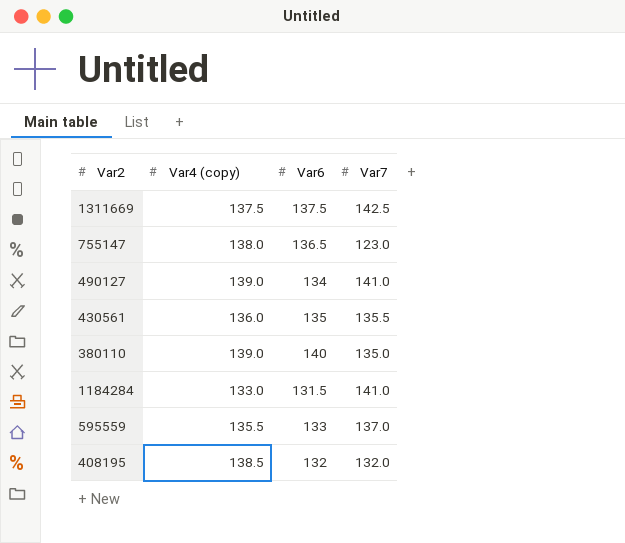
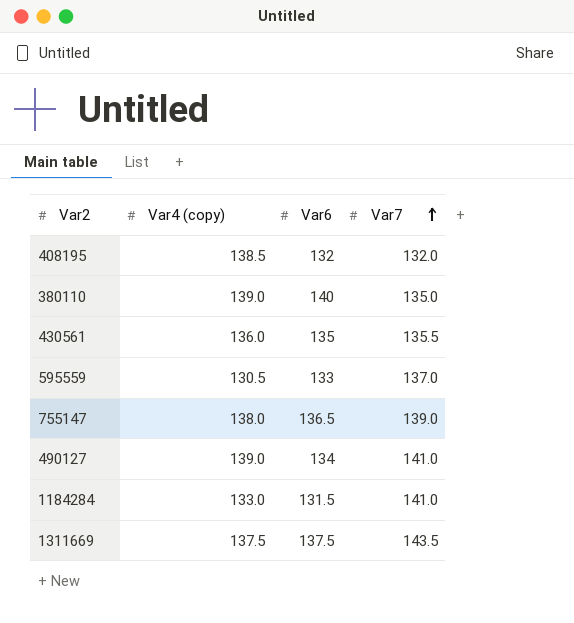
row order: none -> Var7 ascending
595559 | Var4 (copy): 135.5 -> 130.5
755147 | Var7: 123.0 -> 139.0
1311669 | Var7: 142.5 -> 143.5

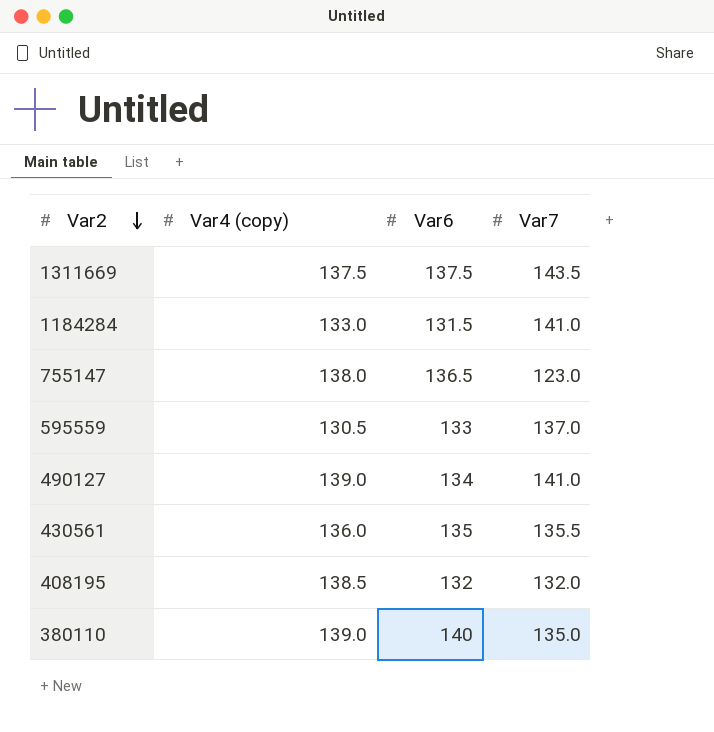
row order: Var7 ascending -> Var2 descending
755147 | Var7: 139.0 -> 123.0

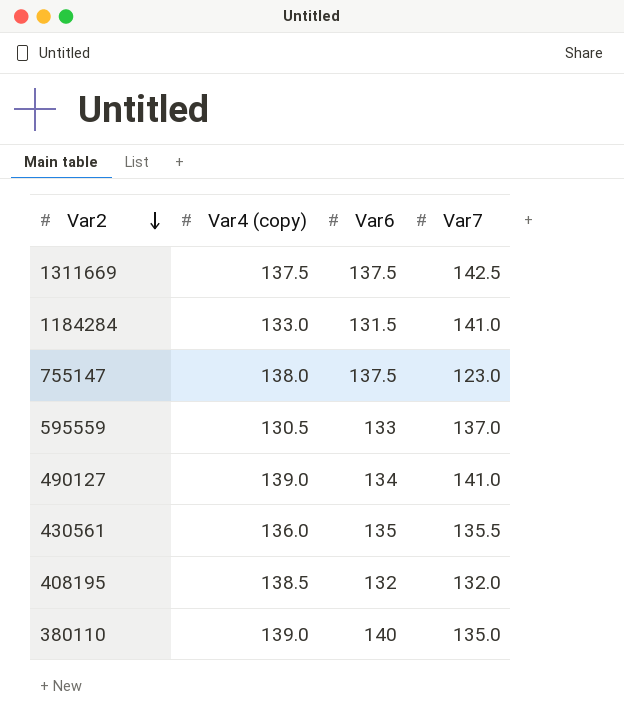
1311669 | Var7: 143.5 -> 142.5
755147 | Var6: 136.5 -> 137.5

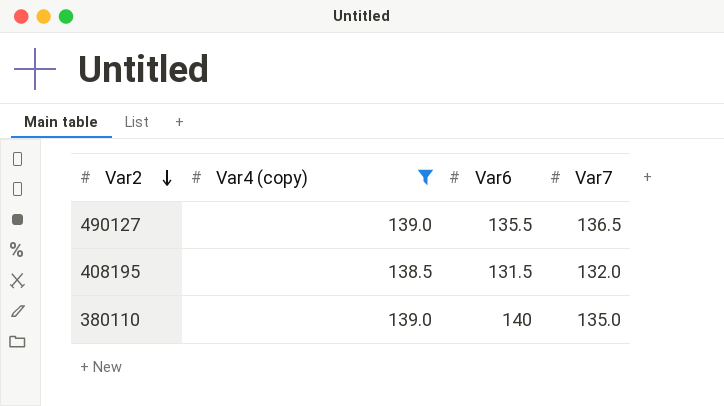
filter: none -> Var4 (copy) >= 138.5
490127 | Var6: 134 -> 135.5
490127 | Var7: 141.0 -> 136.5
408195 | Var6: 132 -> 131.5

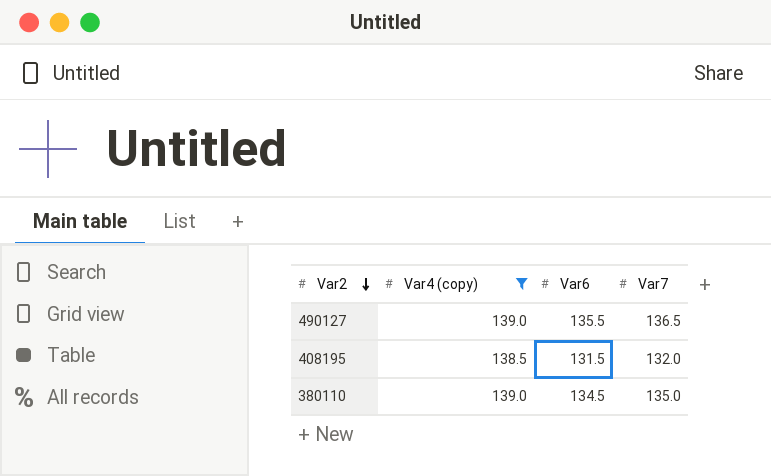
380110 | Var6: 140 -> 134.5

